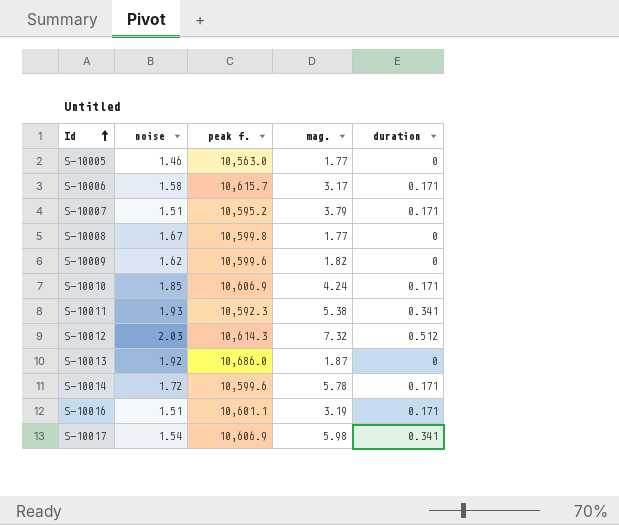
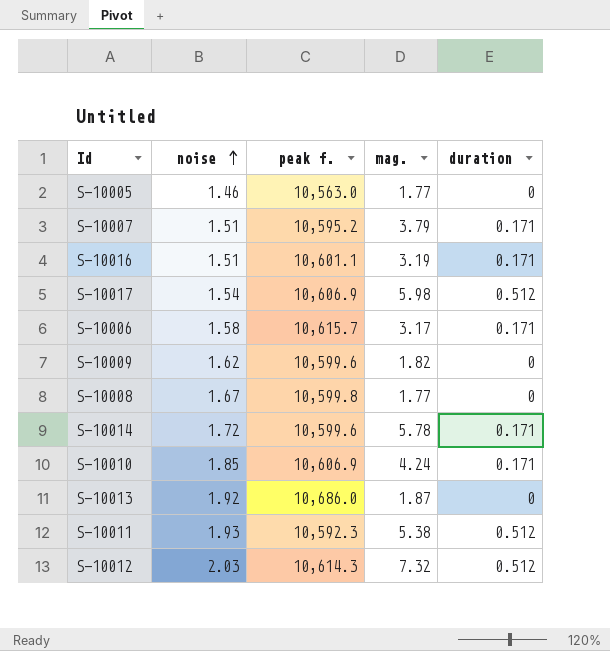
row order: Id ascending -> noise ascending
S-10017 | duration: 0.341 -> 0.512
S-10011 | duration: 0.341 -> 0.512

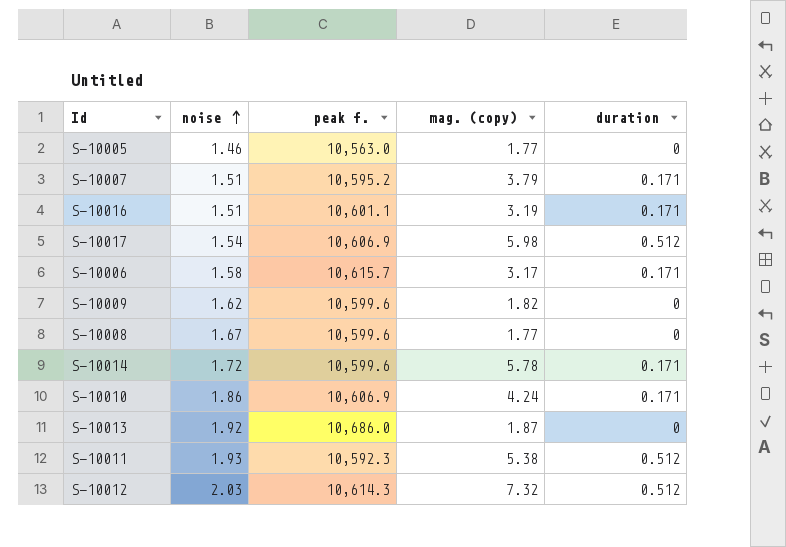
column name: mag. -> mag. (copy)
S-10008 | peak f.: 10,599.8 -> 10,599.6
S-10010 | noise: 1.85 -> 1.86

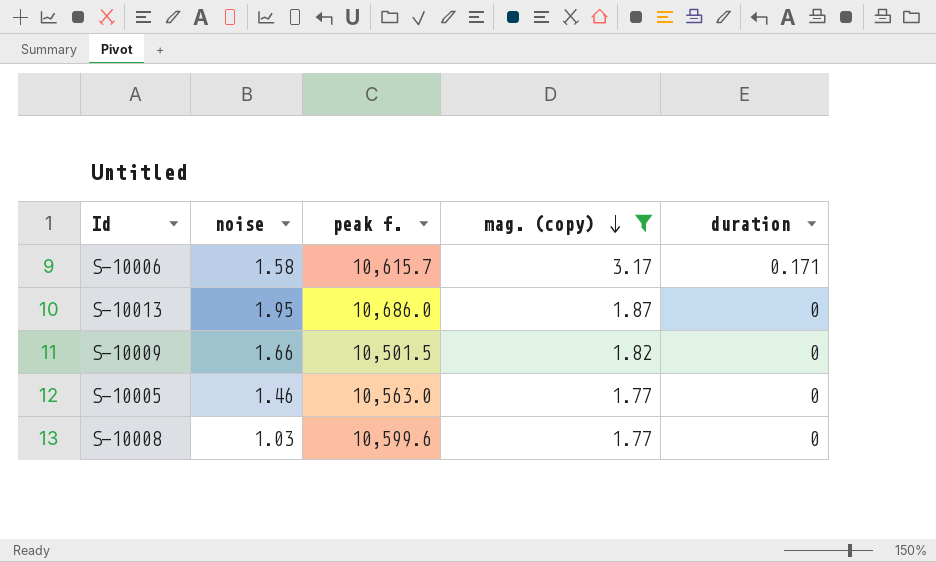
filter: none -> mag. (copy) <= 3.17
row order: noise ascending -> mag. (copy) descending
S-10013 | noise: 1.92 -> 1.95
S-10009 | noise: 1.62 -> 1.66
S-10009 | peak f.: 10,599.6 -> 10,501.5
S-10008 | noise: 1.67 -> 1.03

